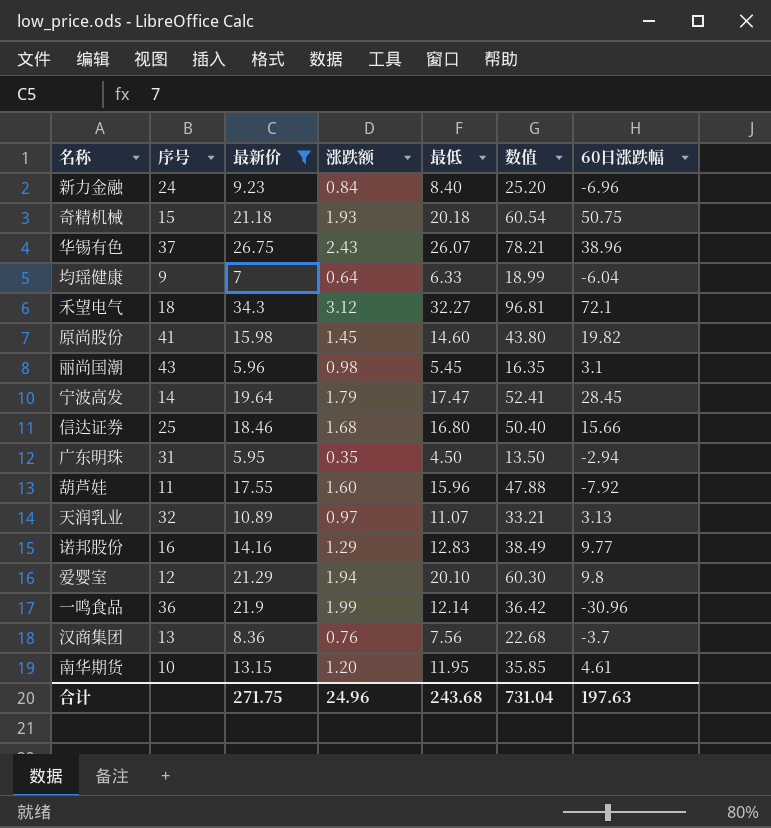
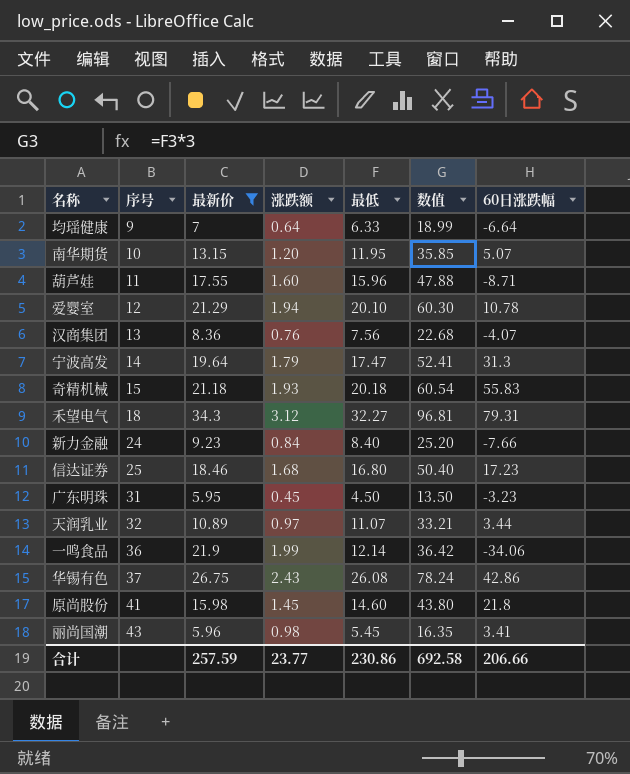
row order: none -> 序号 ascending
row 诺邦股份: 16 | 14.16 | 1.29 | 12.83 | 38.49 | 9.77 -> none
均瑶健康 | 60日涨跌幅: -6.04 -> -6.64
南华期货 | 60日涨跌幅: 4.61 -> 5.07
葫芦娃 | 60日涨跌幅: -7.92 -> -8.71
爱婴室 | 60日涨跌幅: 9.8 -> 10.78
汉商集团 | 60日涨跌幅: -3.7 -> -4.07
宁波高发 | 60日涨跌幅: 28.45 -> 31.3
奇精机械 | 60日涨跌幅: 50.75 -> 55.83
禾望电气 | 60日涨跌幅: 72.1 -> 79.31
新力金融 | 60日涨跌幅: -6.96 -> -7.66
信达证券 | 60日涨跌幅: 15.66 -> 17.23
广东明珠 | 涨跌额: 0.35 -> 0.45
广东明珠 | 60日涨跌幅: -2.94 -> -3.23
天润乳业 | 60日涨跌幅: 3.13 -> 3.44
一鸣食品 | 60日涨跌幅: -30.96 -> -34.06
华锡有色 | 最低: 26.07 -> 26.08
华锡有色 | 数值: 78.21 -> 78.24
华锡有色 | 60日涨跌幅: 38.96 -> 42.86
原尚股份 | 60日涨跌幅: 19.82 -> 21.8
丽尚国潮 | 60日涨跌幅: 3.1 -> 3.41
合计 | 最新价: 271.75 -> 257.59
合计 | 涨跌额: 24.96 -> 23.77
合计 | 最低: 243.68 -> 230.86
合计 | 数值: 731.04 -> 692.58
合计 | 60日涨跌幅: 197.63 -> 206.66

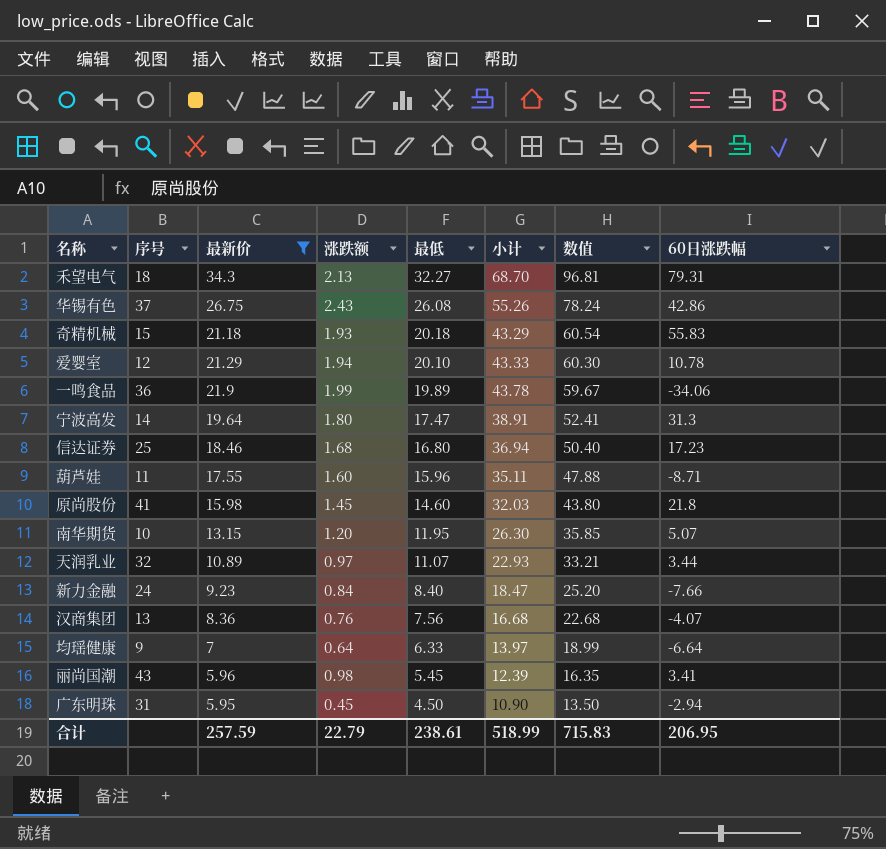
row order: 序号 ascending -> 最低 descending
column 小计 | formula: none -> [最新价] + [涨跌额] + [最低]
禾望电气 | 涨跌额: 3.12 -> 2.13
一鸣食品 | 最低: 12.14 -> 19.89
一鸣食品 | 数值: 36.42 -> 59.67
宁波高发 | 涨跌额: 1.79 -> 1.80
广东明珠 | 60日涨跌幅: -3.23 -> -2.94
合计 | 涨跌额: 23.77 -> 22.79
合计 | 最低: 230.86 -> 238.61
合计 | 数值: 692.58 -> 715.83
合计 | 60日涨跌幅: 206.66 -> 206.95

